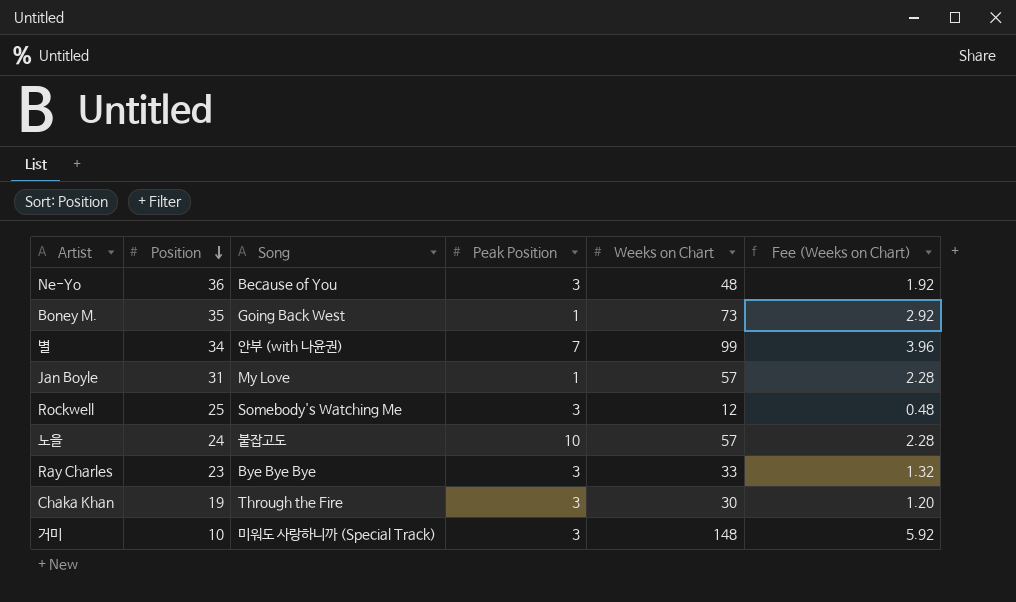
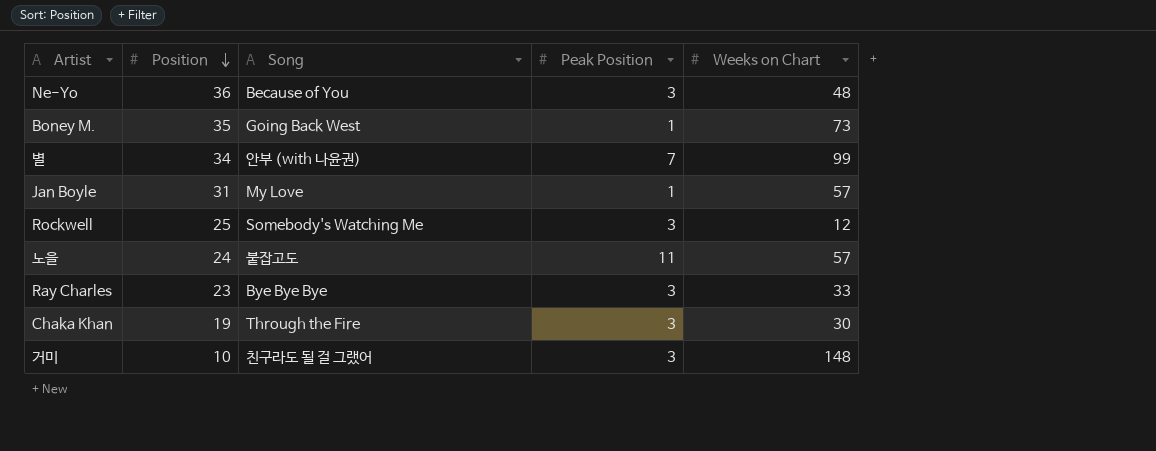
column Fee (Weeks on Chart) | formula: [Weeks on Chart] * 0.04 -> none
노을 | Peak Position: 10 -> 11
거미 | Song: 미워도 사랑하니까 (Special Track) -> 친구라도 될 걸 그랬어

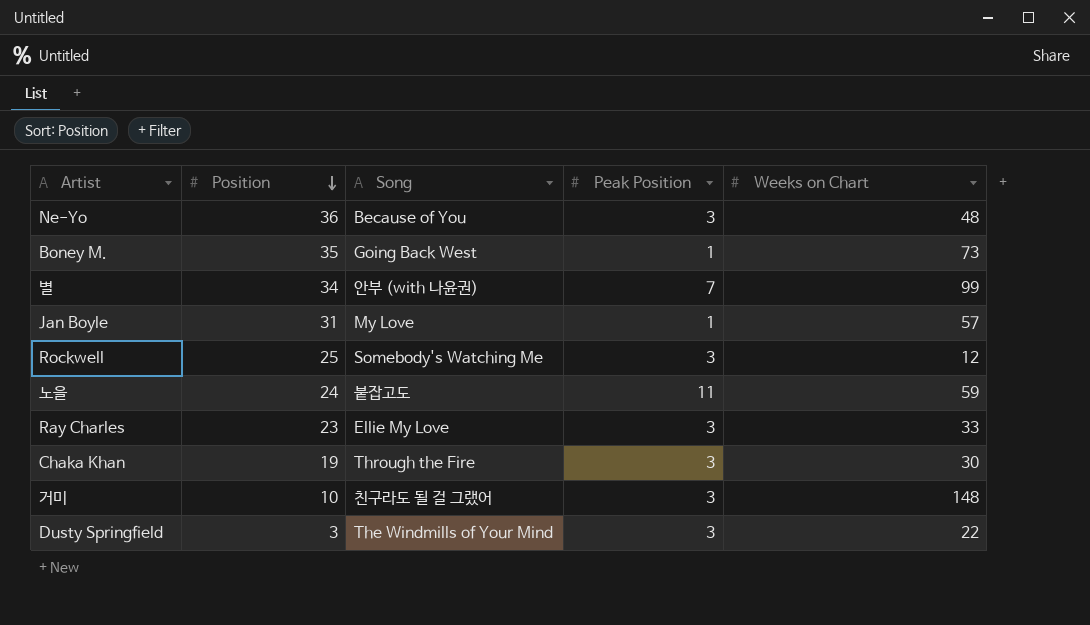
노을 | Weeks on Chart: 57 -> 59
Ray Charles | Song: Bye Bye Bye -> Ellie My Love
row Dusty Springfield: none -> 3 | The Windmills of Your Mind | 3 | 22

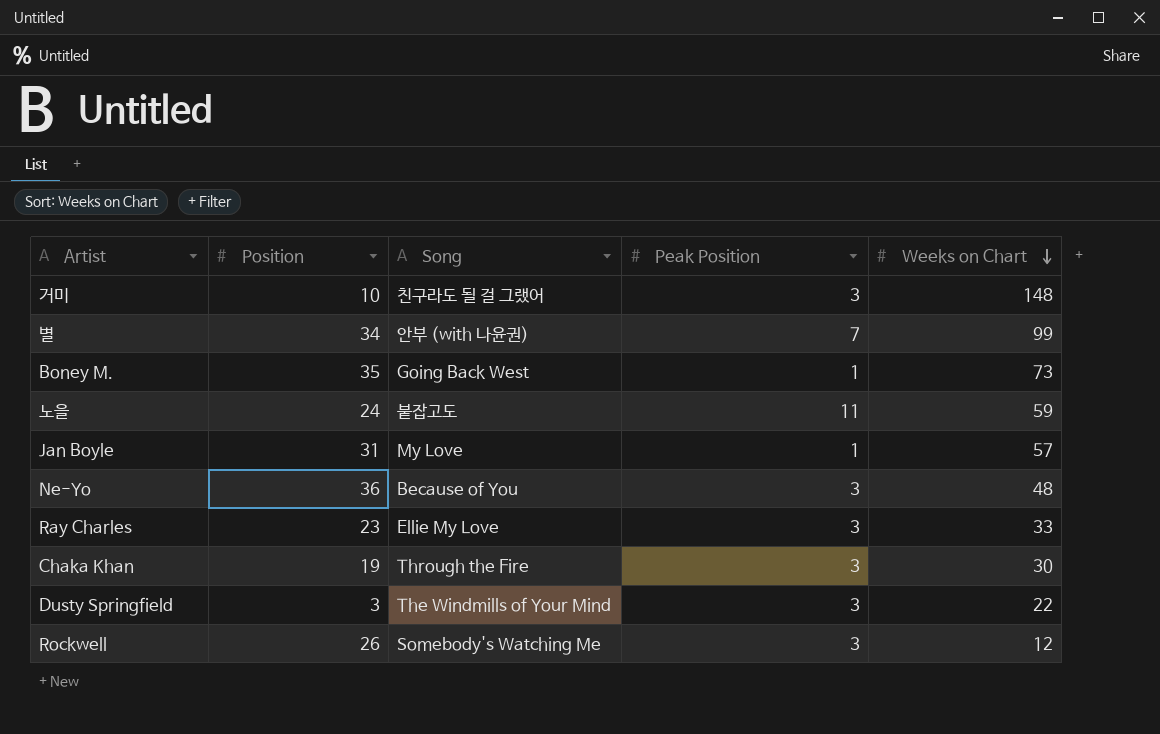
row order: Position descending -> Weeks on Chart descending
Rockwell | Position: 25 -> 26

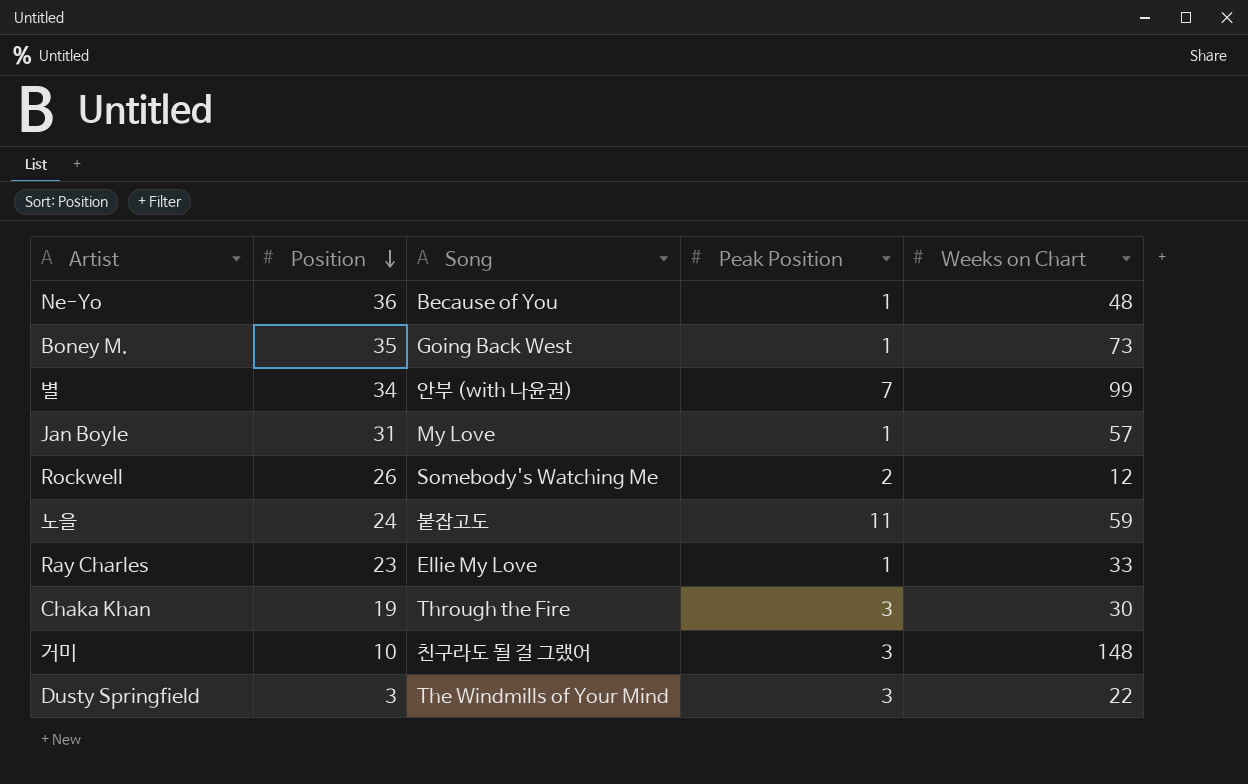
row order: Weeks on Chart descending -> Position descending
Ne-Yo | Peak Position: 3 -> 1
Rockwell | Peak Position: 3 -> 2
Ray Charles | Peak Position: 3 -> 1

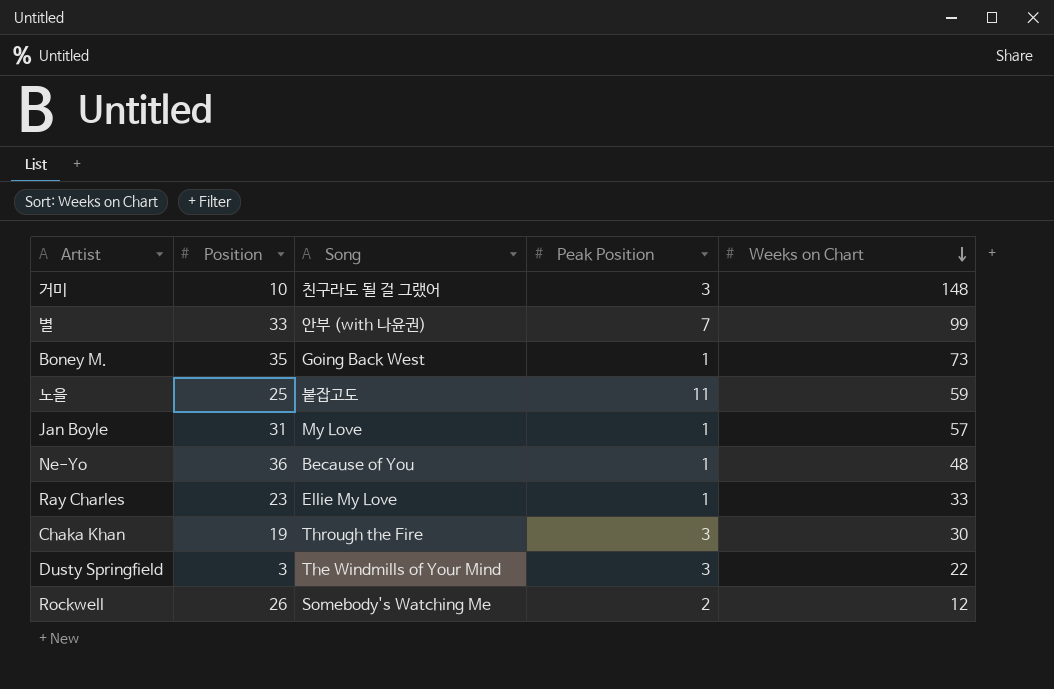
row order: Position descending -> Weeks on Chart descending
별 | Position: 34 -> 33
노을 | Position: 24 -> 25

